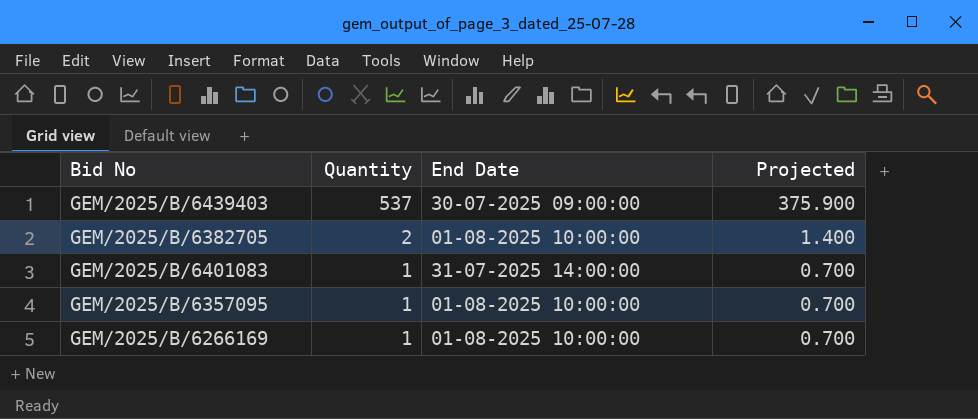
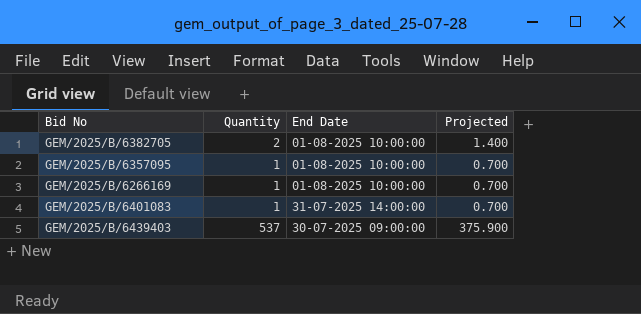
row order: Quantity descending -> End Date descending

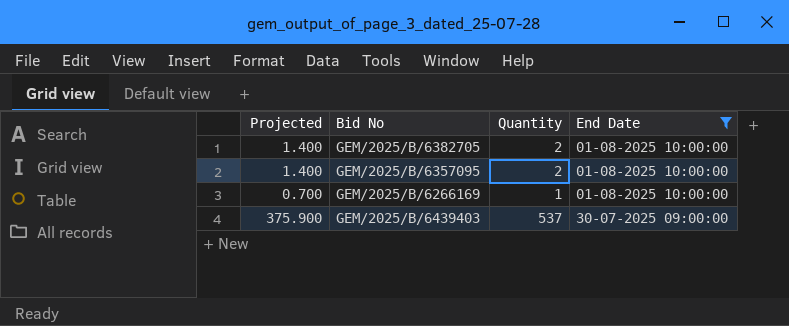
filter: none -> End Date != 31-07-2025 14:00:00
column Projected | position: 4 -> 1
GEM/2025/B/6357095 | Projected: 0.700 -> 1.400
GEM/2025/B/6357095 | Quantity: 1 -> 2

